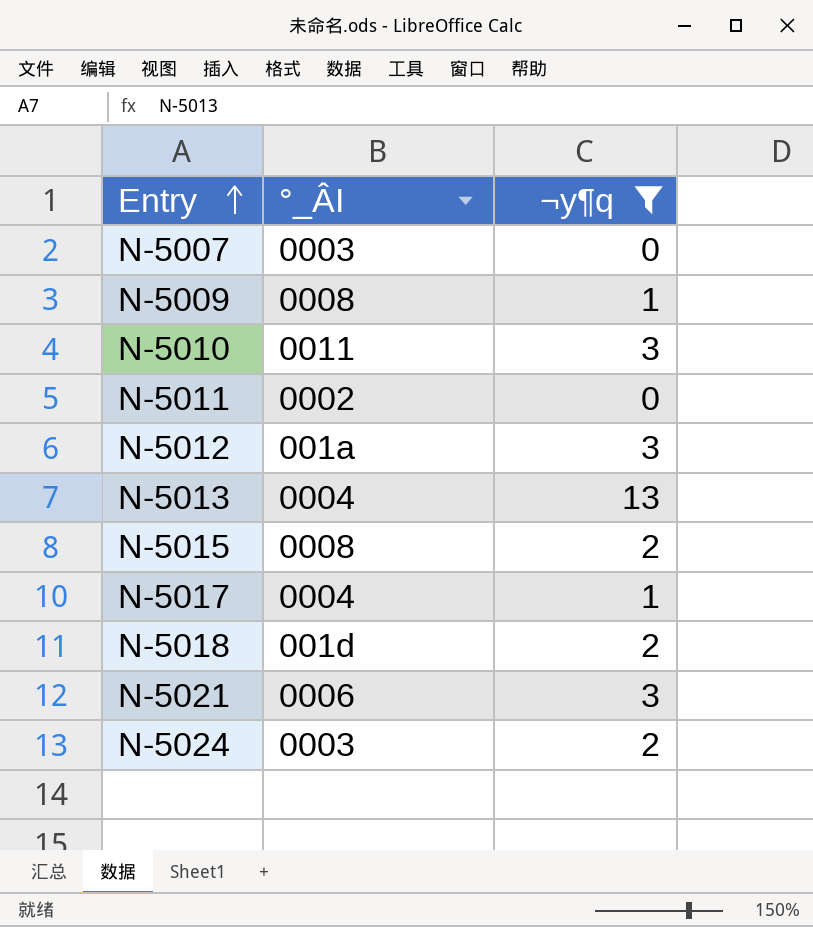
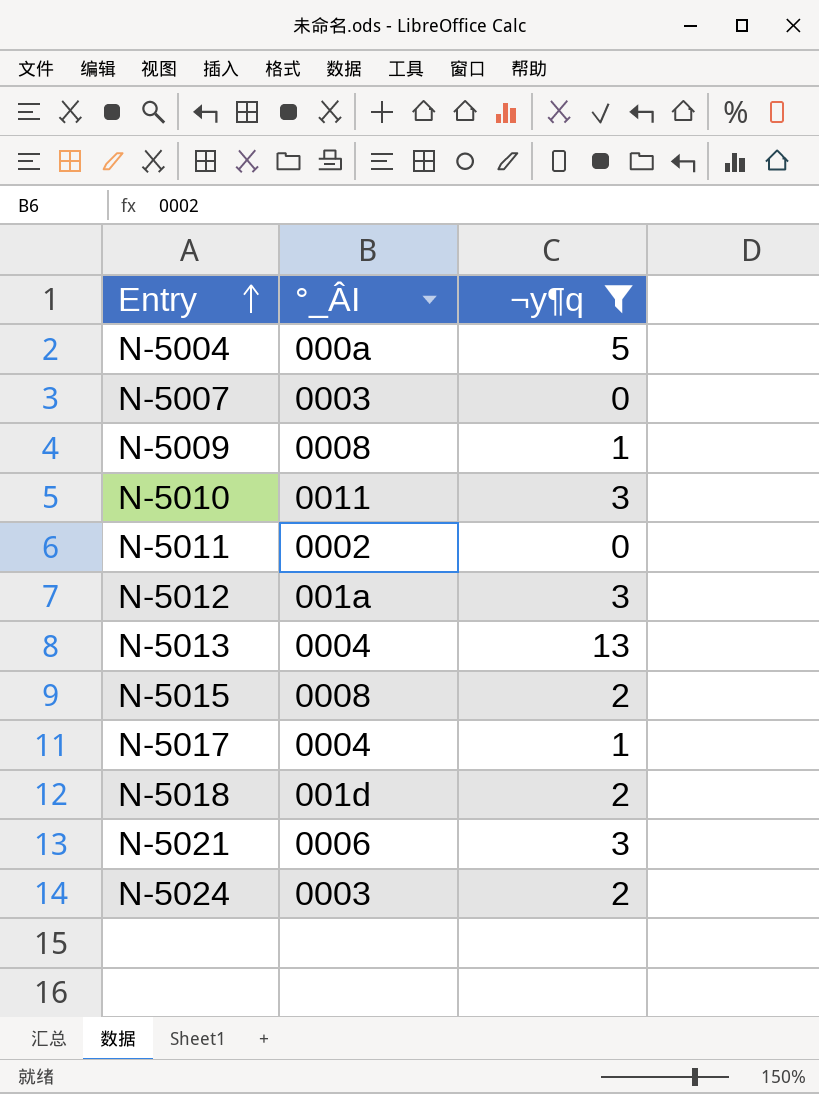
row N-5004: none -> 000a | 5

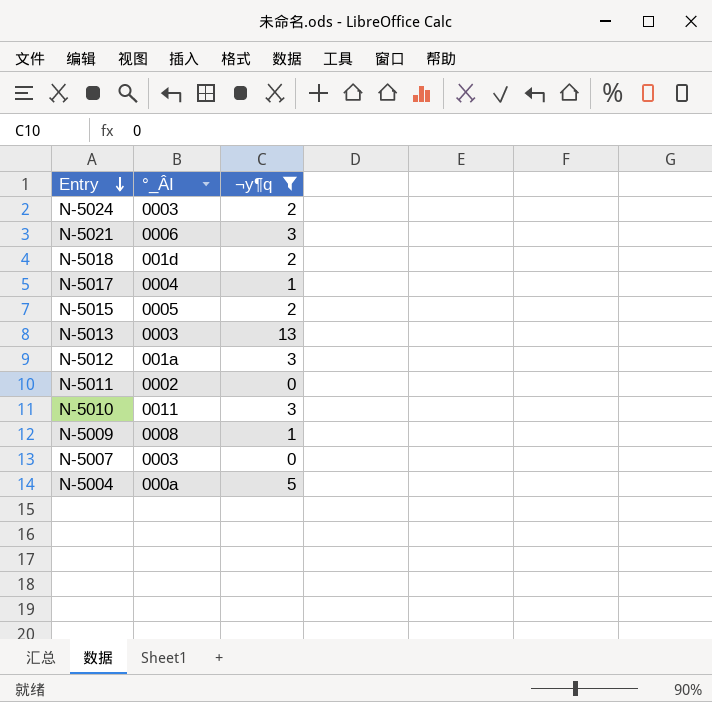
row order: Entry ascending -> Entry descending
N-5015 | °_ÂI: 0008 -> 0005
N-5013 | °_ÂI: 0004 -> 0003

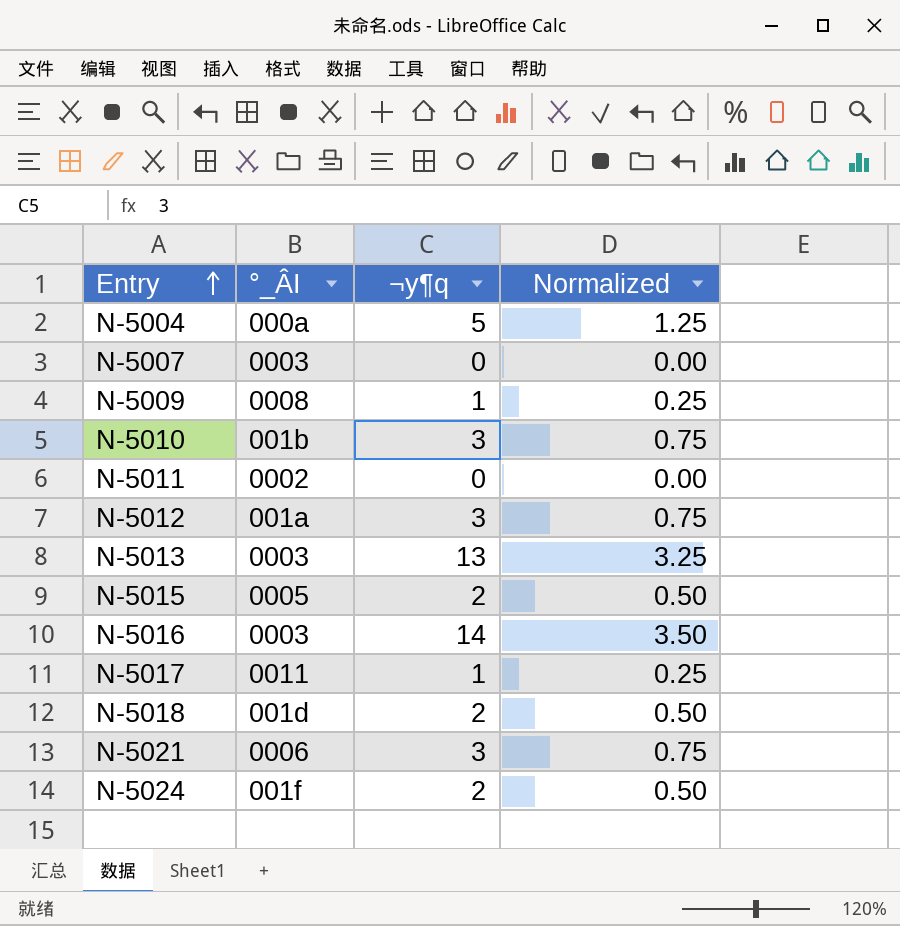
filter: ¬y¶q != 14 -> none
row order: Entry descending -> Entry ascending
column Normalized | formula: none -> [¬y¶q] * 0.25
N-5010 | °_ÂI: 0011 -> 001b
N-5017 | °_ÂI: 0004 -> 0011
N-5024 | °_ÂI: 0003 -> 001f

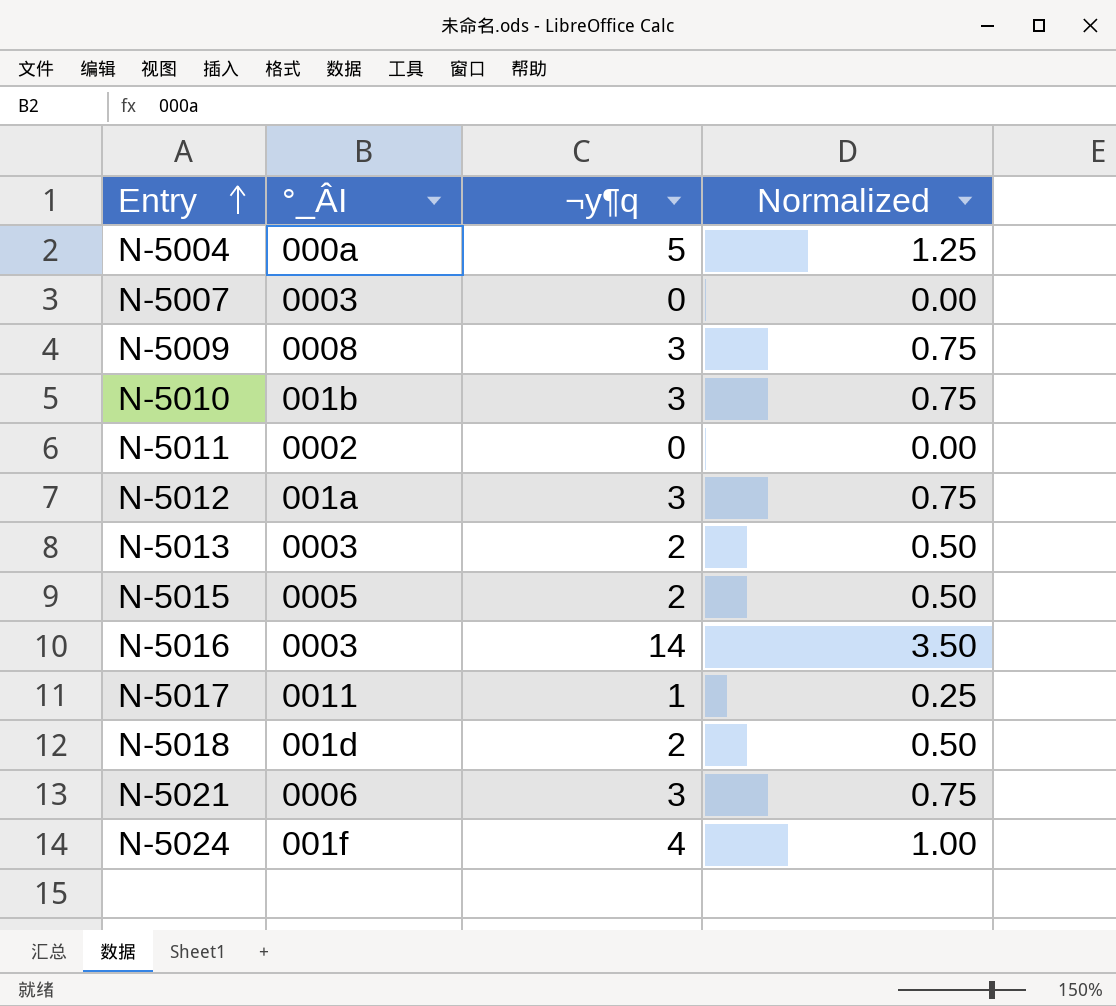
N-5009 | ¬y¶q: 1 -> 3
N-5009 | Normalized: 0.25 -> 0.75
N-5013 | ¬y¶q: 13 -> 2
N-5013 | Normalized: 3.25 -> 0.50
N-5024 | ¬y¶q: 2 -> 4
N-5024 | Normalized: 0.50 -> 1.00

